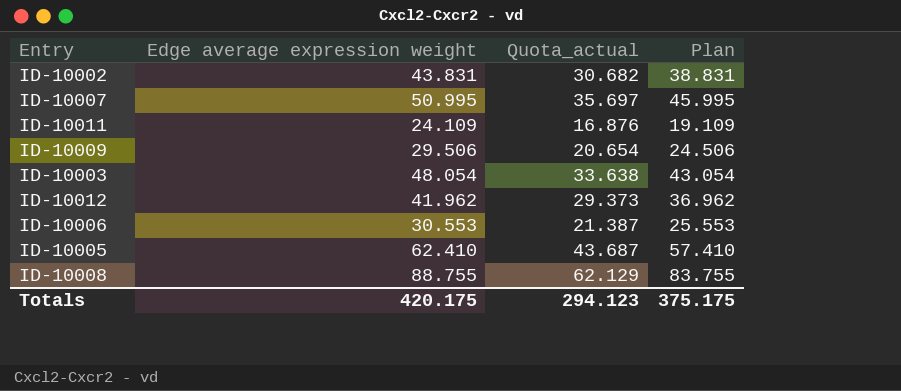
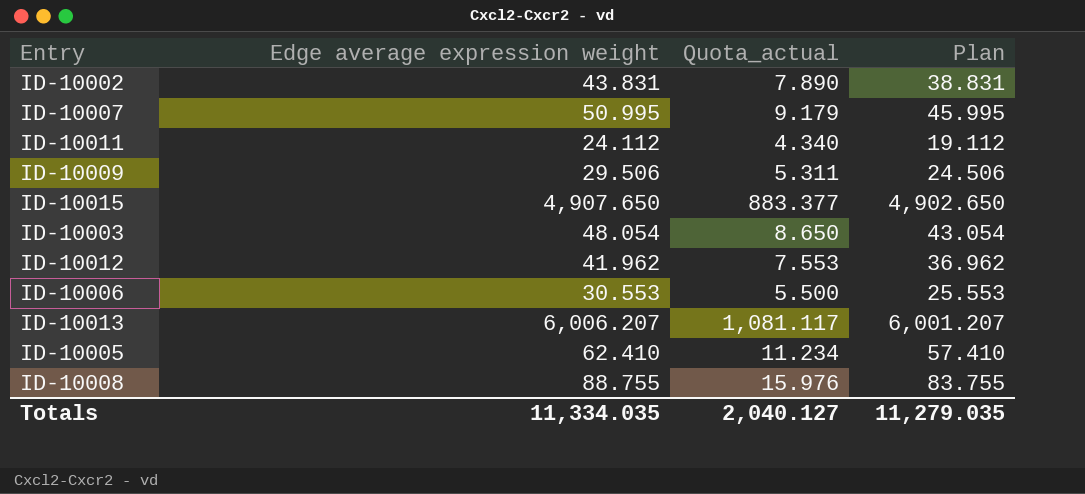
column Quota_actual | formula: [Edge average expression weight] * 0.7 -> [Edge average expression weight] * 0.18
ID-10011 | Edge average expression weight: 24.109 -> 24.112
ID-10011 | Plan: 19.109 -> 19.112
row ID-10015: none -> 4,907.650 | 883.377 | 4,902.650
row ID-10013: none -> 6,006.207 | 1,081.117 | 6,001.207
Totals | Edge average expression weight: 420.175 -> 11,334.035
Totals | Quota_actual: 294.123 -> 2,040.127
Totals | Plan: 375.175 -> 11,279.035

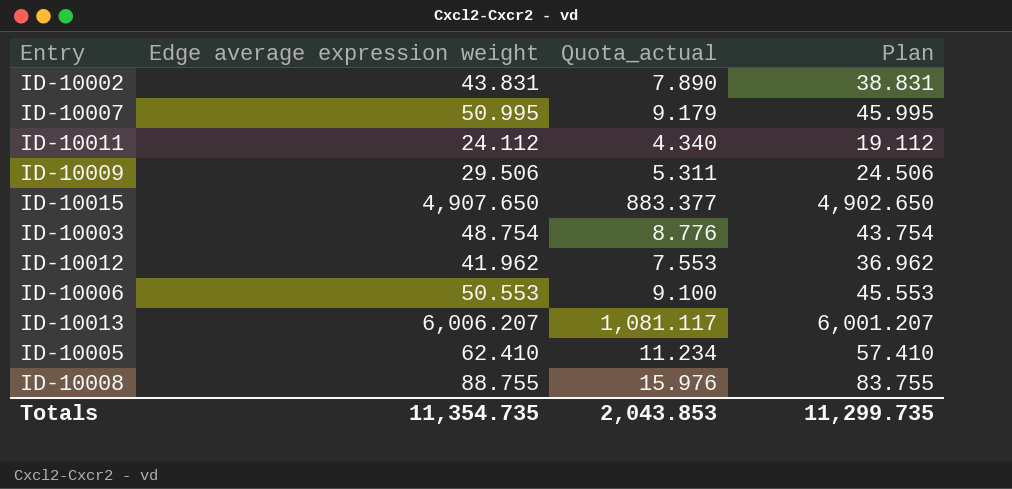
ID-10003 | Edge average expression weight: 48.054 -> 48.754
ID-10003 | Quota_actual: 8.650 -> 8.776
ID-10003 | Plan: 43.054 -> 43.754
ID-10006 | Edge average expression weight: 30.553 -> 50.553
ID-10006 | Quota_actual: 5.500 -> 9.100
ID-10006 | Plan: 25.553 -> 45.553
Totals | Edge average expression weight: 11,334.035 -> 11,354.735
Totals | Quota_actual: 2,040.127 -> 2,043.853
Totals | Plan: 11,279.035 -> 11,299.735

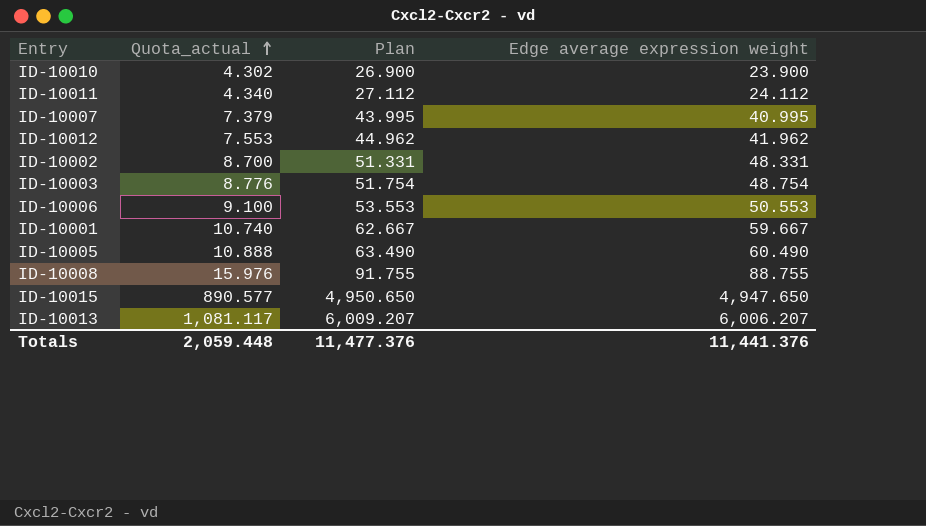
row order: none -> Quota_actual ascending
column Plan | formula: [Edge average expression weight] - 5 -> [Edge average expression weight] + 3
column Edge average expression weight | position: 2 -> 4
row ID-10009: 29.506 | 5.311 | 24.506 -> none
row ID-10010: none -> 4.302 | 26.900 | 23.900
ID-10007 | Quota_actual: 9.179 -> 7.379
ID-10007 | Edge average expression weight: 50.995 -> 40.995
ID-10002 | Quota_actual: 7.890 -> 8.700
ID-10002 | Edge average expression weight: 43.831 -> 48.331
row ID-10001: none -> 10.740 | 62.667 | 59.667
ID-10005 | Quota_actual: 11.234 -> 10.888
ID-10005 | Edge average expression weight: 62.410 -> 60.490
ID-10015 | Quota_actual: 883.377 -> 890.577
ID-10015 | Edge average expression weight: 4,907.650 -> 4,947.650
Totals | Quota_actual: 2,043.853 -> 2,059.448
Totals | Plan: 11,299.735 -> 11,477.376
Totals | Edge average expression weight: 11,354.735 -> 11,441.376

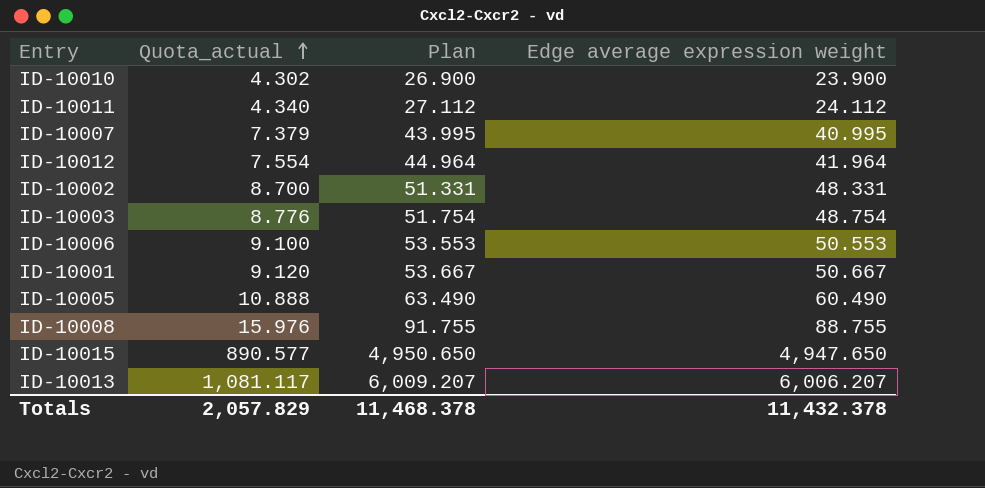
ID-10012 | Quota_actual: 7.553 -> 7.554
ID-10012 | Plan: 44.962 -> 44.964
ID-10012 | Edge average expression weight: 41.962 -> 41.964
ID-10001 | Quota_actual: 10.740 -> 9.120
ID-10001 | Plan: 62.667 -> 53.667
ID-10001 | Edge average expression weight: 59.667 -> 50.667
Totals | Quota_actual: 2,059.448 -> 2,057.829
Totals | Plan: 11,477.376 -> 11,468.378
Totals | Edge average expression weight: 11,441.376 -> 11,432.378

